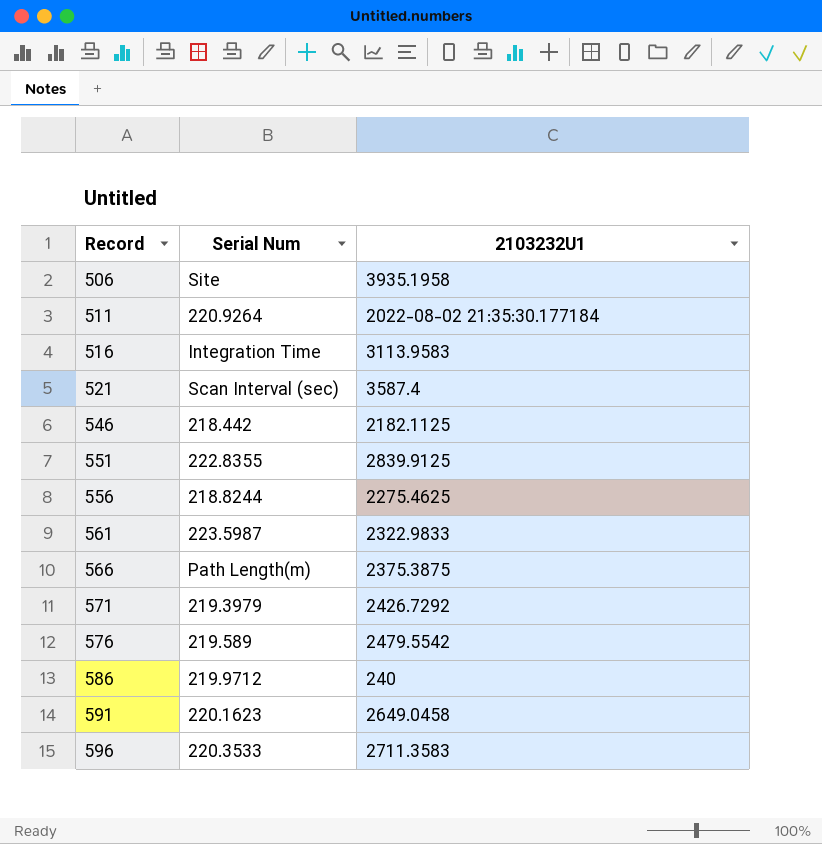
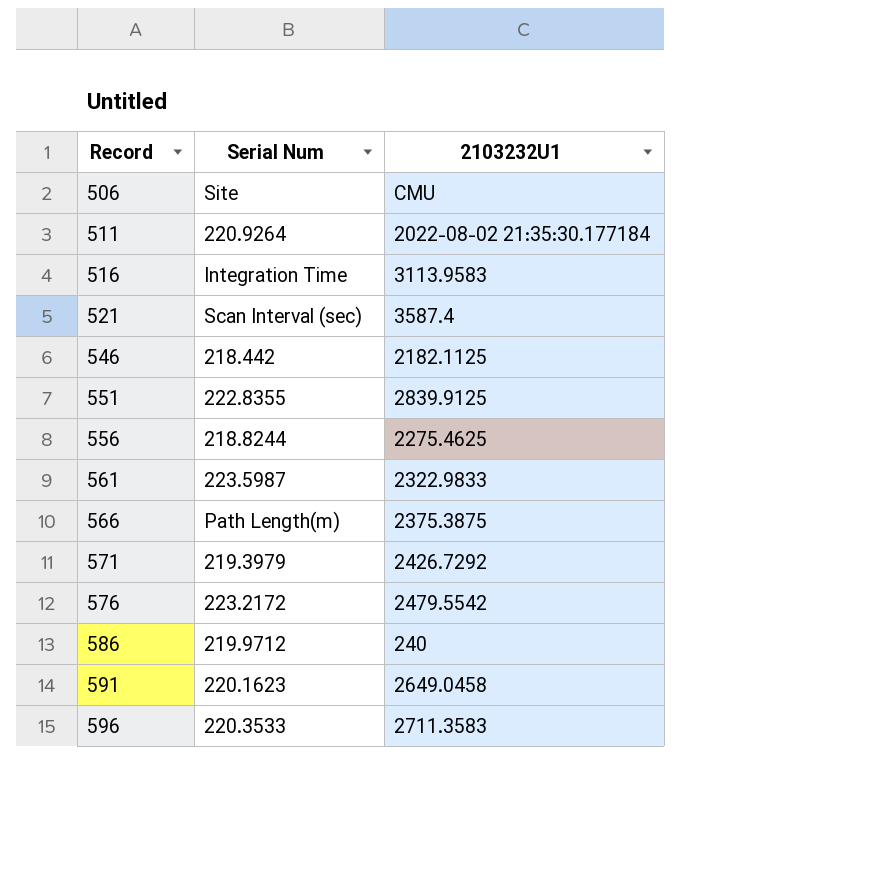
506 | 2103232U1: 3935.1958 -> CMU
576 | Serial Num: 219.589 -> 223.2172

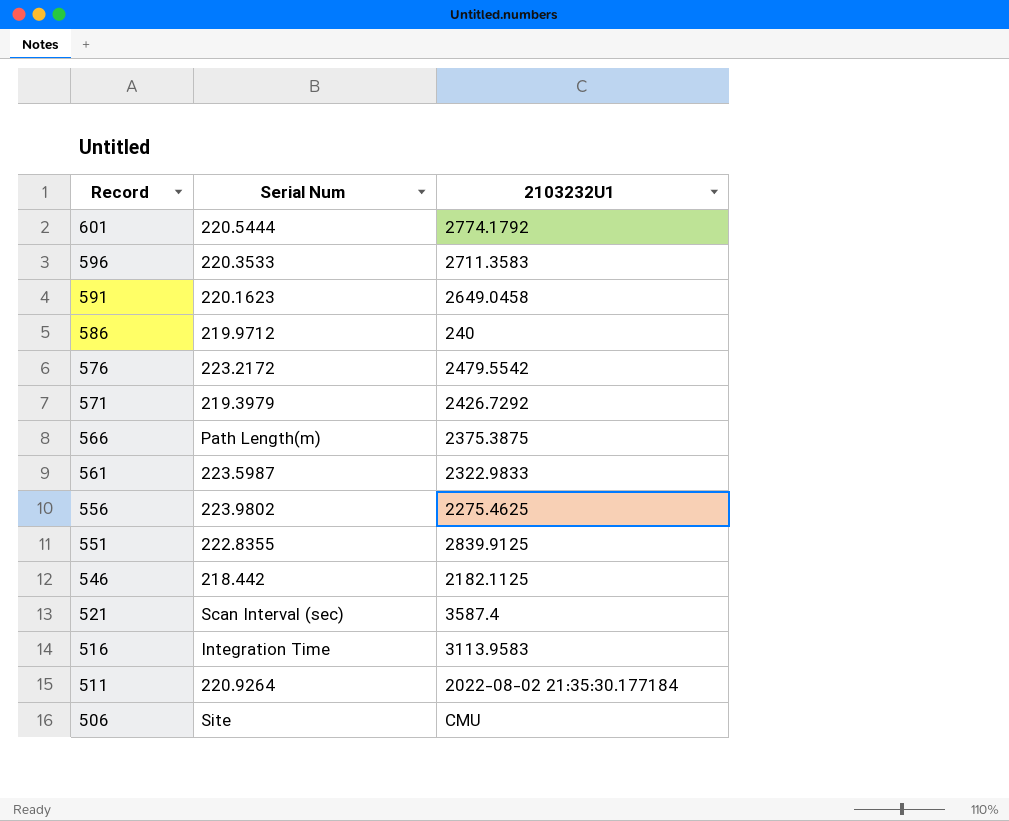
row order: Record ascending -> Record descending
row 601: none -> 220.5444 | 2774.1792
556 | Serial Num: 218.8244 -> 223.9802

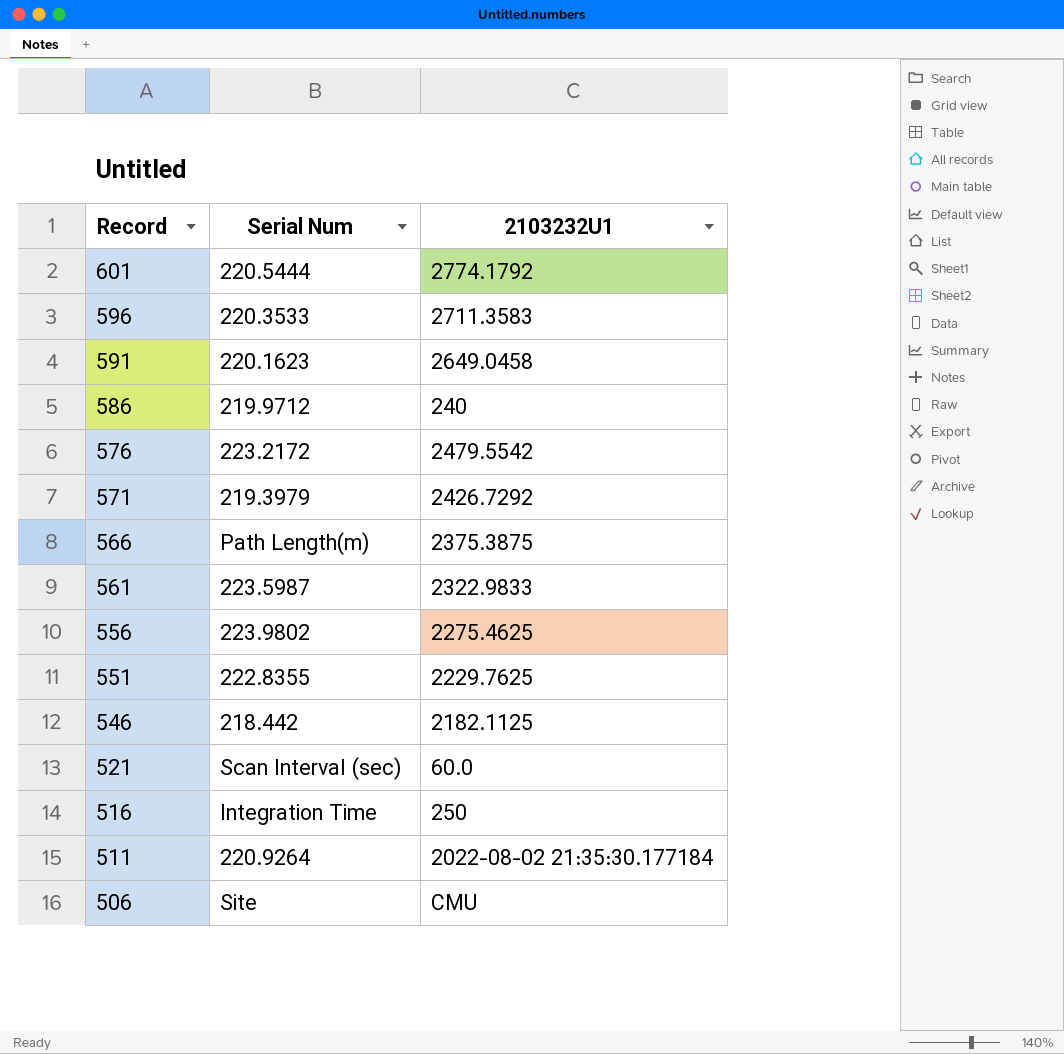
551 | 2103232U1: 2839.9125 -> 2229.7625
521 | 2103232U1: 3587.4 -> 60.0
516 | 2103232U1: 3113.9583 -> 250

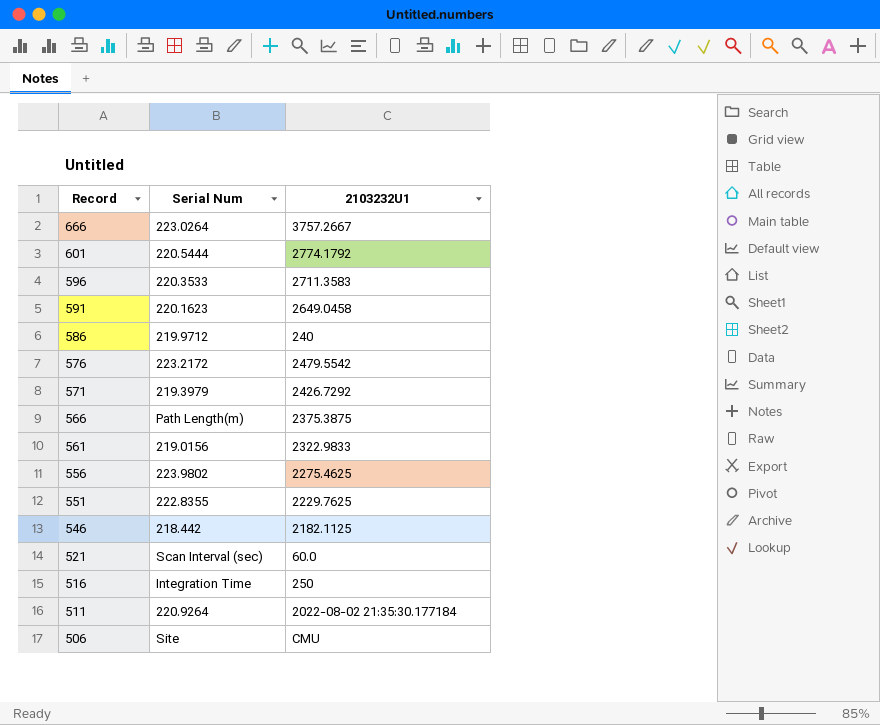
row 666: none -> 223.0264 | 3757.2667
561 | Serial Num: 223.5987 -> 219.0156

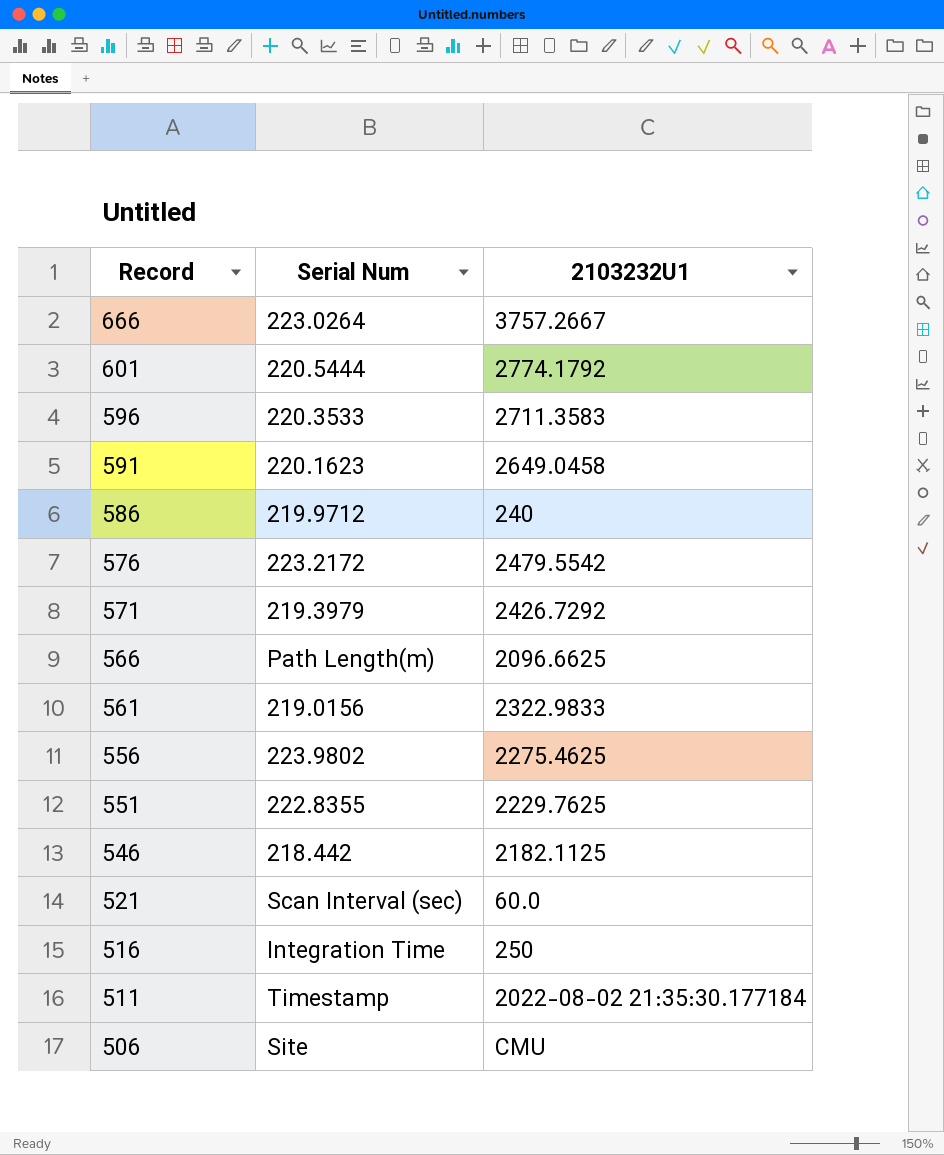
566 | 2103232U1: 2375.3875 -> 2096.6625
511 | Serial Num: 220.9264 -> Timestamp

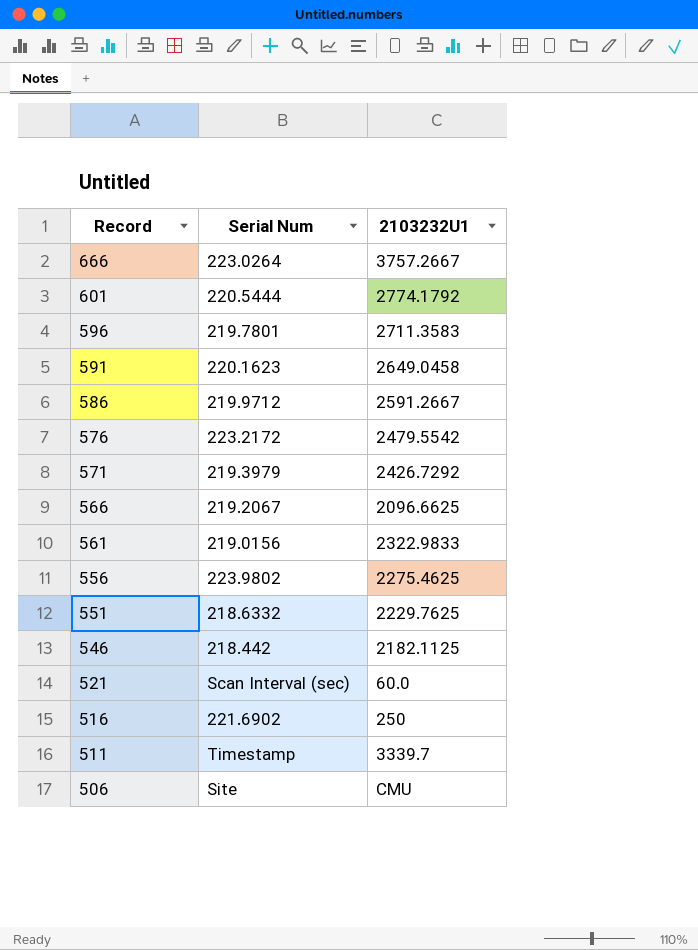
596 | Serial Num: 220.3533 -> 219.7801
586 | 2103232U1: 240 -> 2591.2667
566 | Serial Num: Path Length(m) -> 219.2067
551 | Serial Num: 222.8355 -> 218.6332
516 | Serial Num: Integration Time -> 221.6902
511 | 2103232U1: 2022-08-02 21:35:30.177184 -> 3339.7

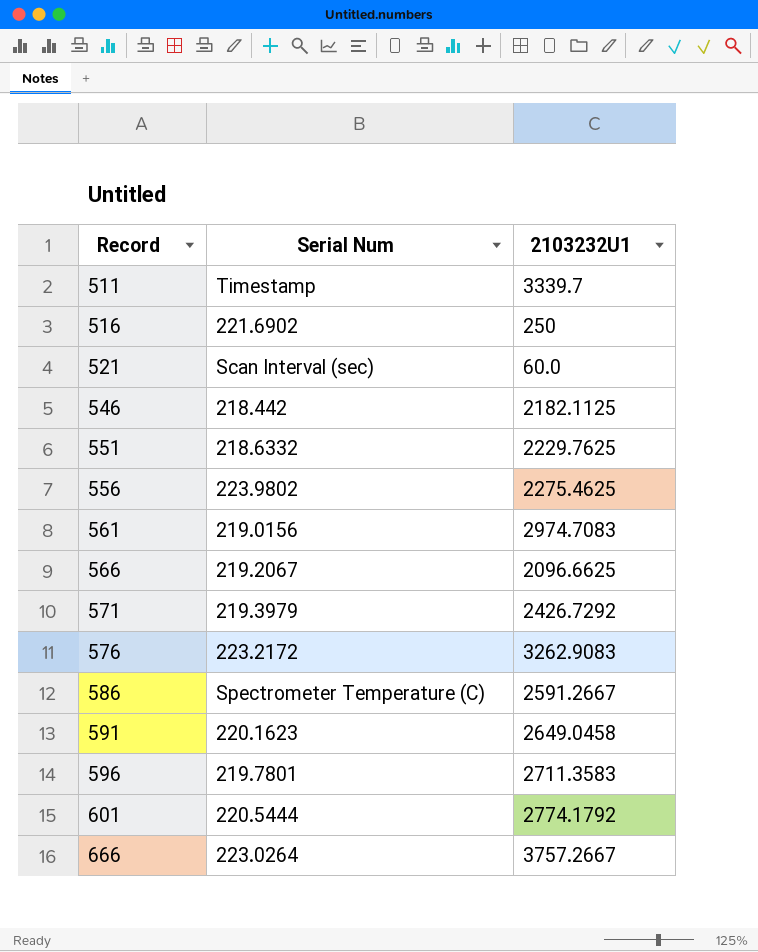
row order: Record descending -> Record ascending
row 506: Site | CMU -> none
561 | 2103232U1: 2322.9833 -> 2974.7083
576 | 2103232U1: 2479.5542 -> 3262.9083
586 | Serial Num: 219.9712 -> Spectrometer Temperature (C)

